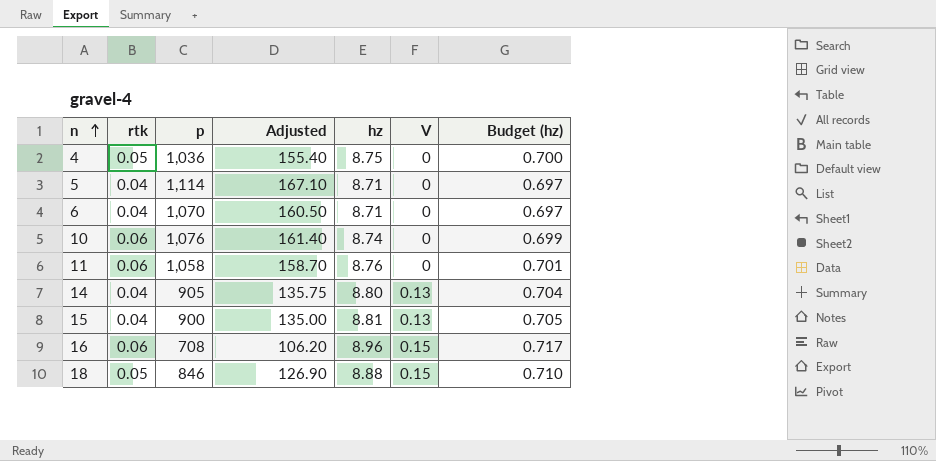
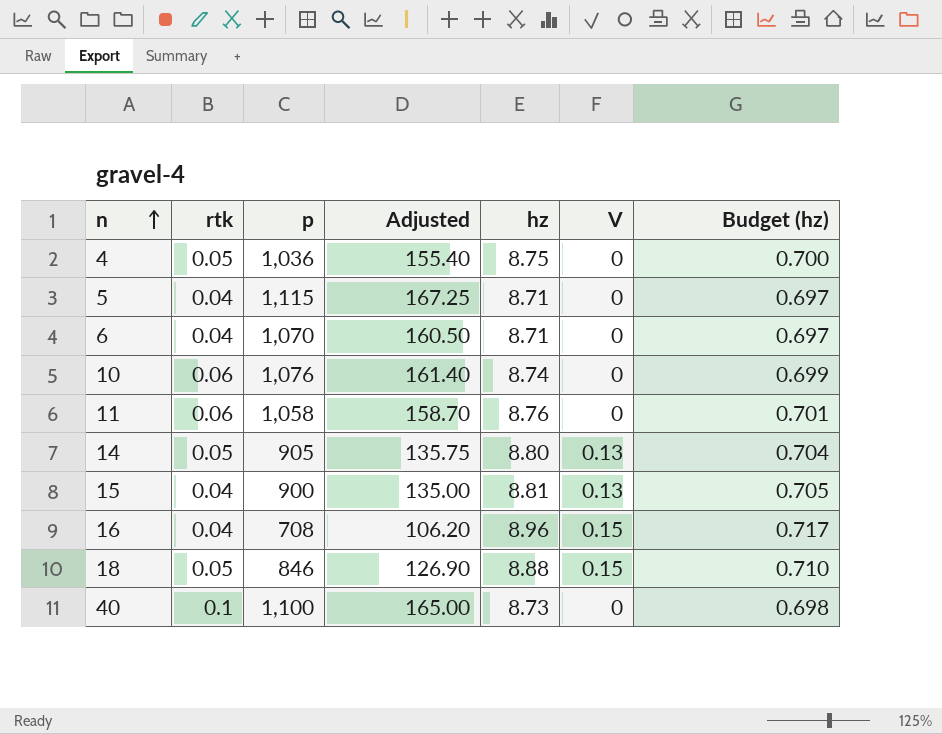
5 | p: 1,114 -> 1,115
5 | Adjusted: 167.10 -> 167.25
14 | rtk: 0.04 -> 0.05
16 | rtk: 0.06 -> 0.04
row 40: none -> 0.1 | 1,100 | 165.00 | 8.73 | 0 | 0.698

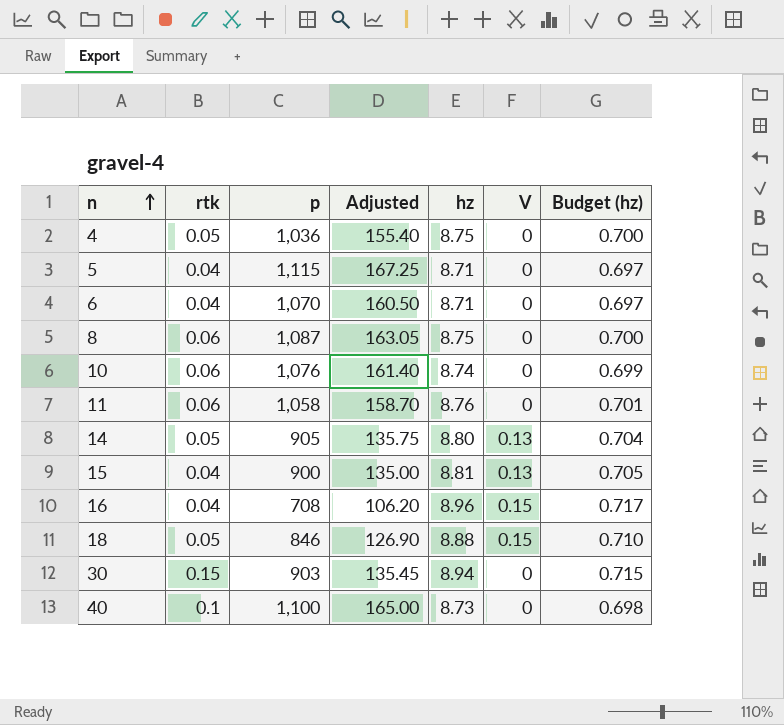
row 8: none -> 0.06 | 1,087 | 163.05 | 8.75 | 0 | 0.700
row 30: none -> 0.15 | 903 | 135.45 | 8.94 | 0 | 0.715

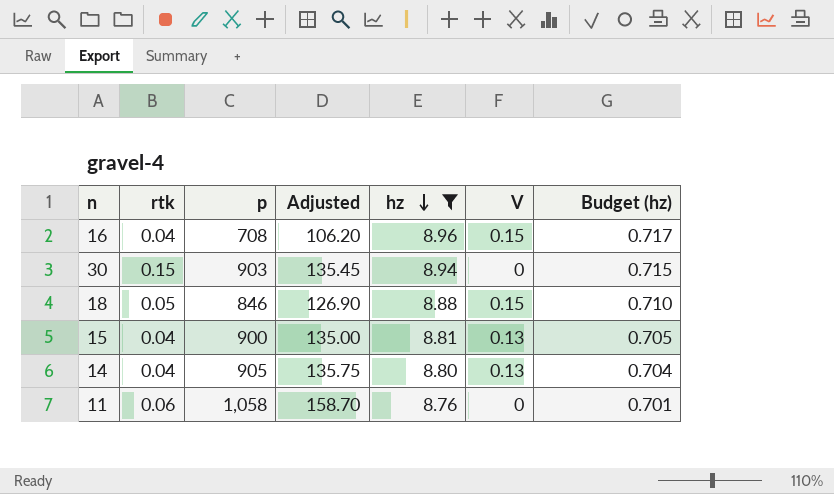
filter: none -> hz >= 8.76
row order: n ascending -> hz descending
14 | rtk: 0.05 -> 0.04

